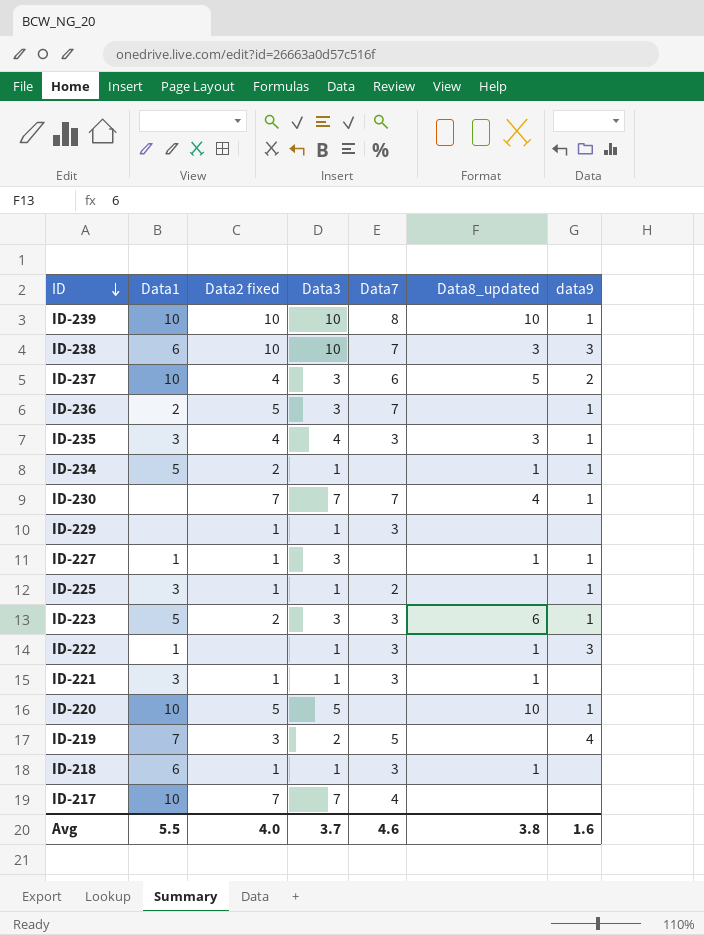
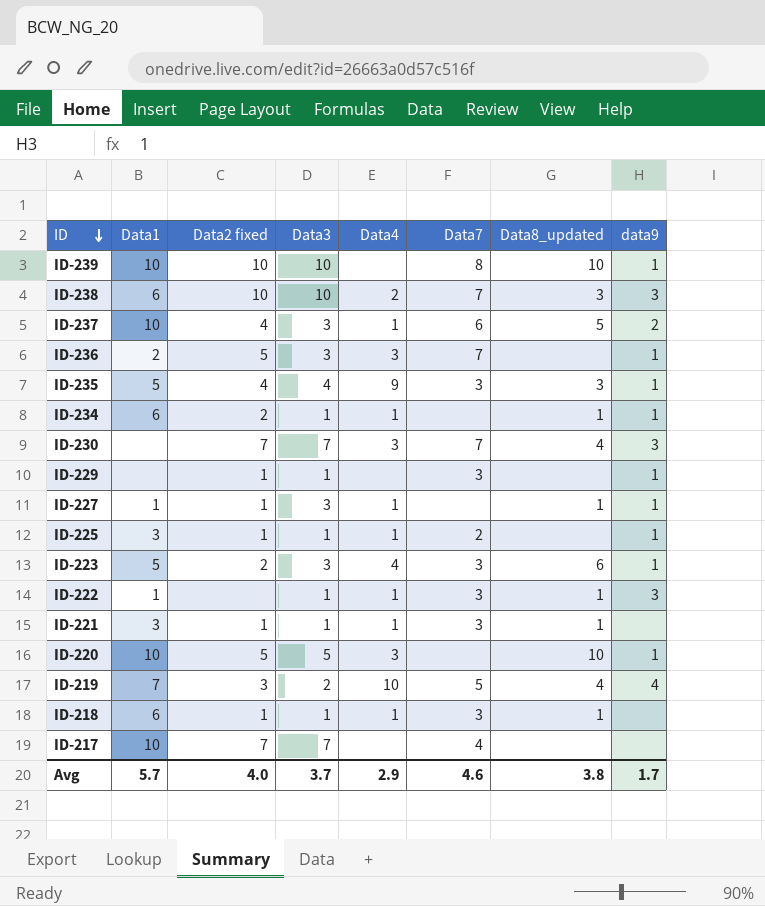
column Data4 | position: none -> 5
ID-235 | Data1: 3 -> 5
ID-234 | Data1: 5 -> 6
ID-230 | data9: 1 -> 3
ID-229 | data9: none -> 1
ID-219 | Data8_updated: none -> 4
Avg | Data1: 5.5 -> 5.7
Avg | data9: 1.6 -> 1.7

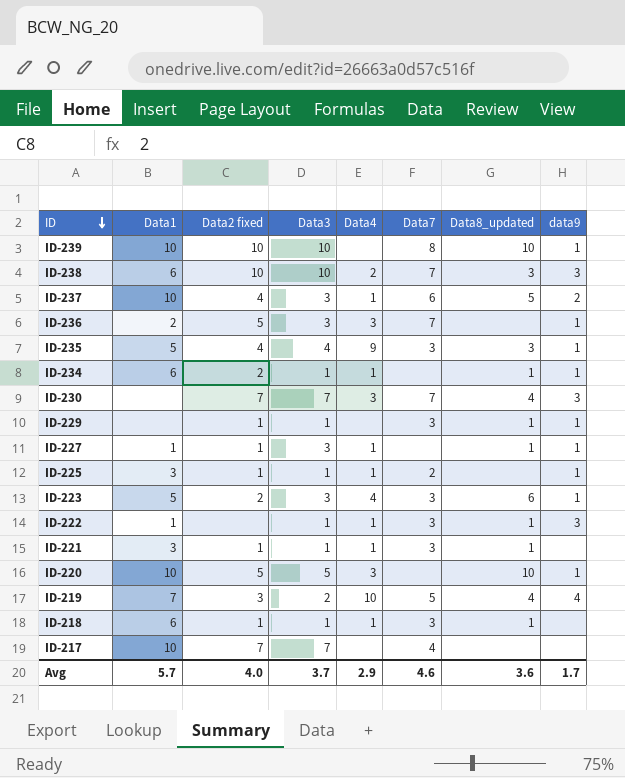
ID-229 | Data8_updated: none -> 1
Avg | Data8_updated: 3.8 -> 3.6

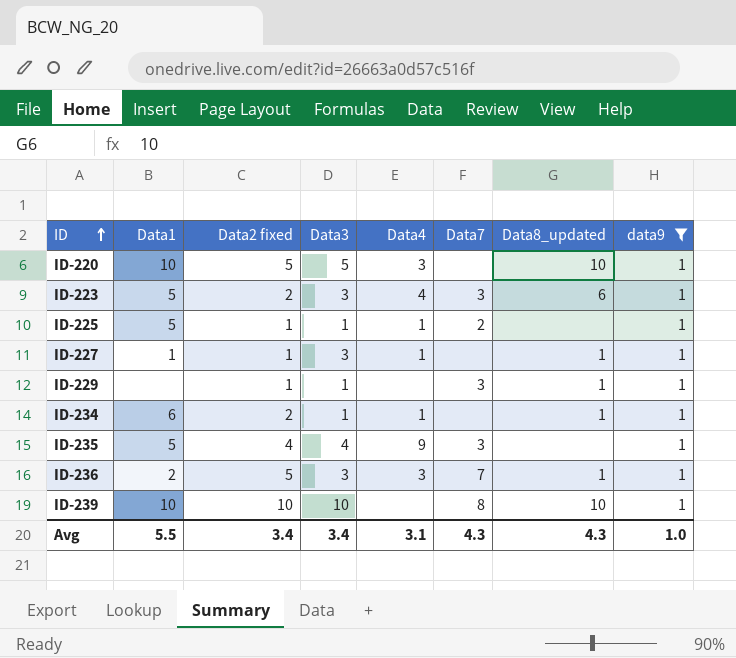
filter: none -> data9 = 1
row order: ID descending -> ID ascending
ID-225 | Data1: 3 -> 5
ID-235 | Data8_updated: 3 -> none
ID-236 | Data8_updated: none -> 1
Avg | Data1: 5.7 -> 5.5
Avg | Data2 fixed: 4.0 -> 3.4
Avg | Data3: 3.7 -> 3.4
Avg | Data4: 2.9 -> 3.1
Avg | Data7: 4.6 -> 4.3
Avg | Data8_updated: 3.6 -> 4.3
Avg | data9: 1.7 -> 1.0

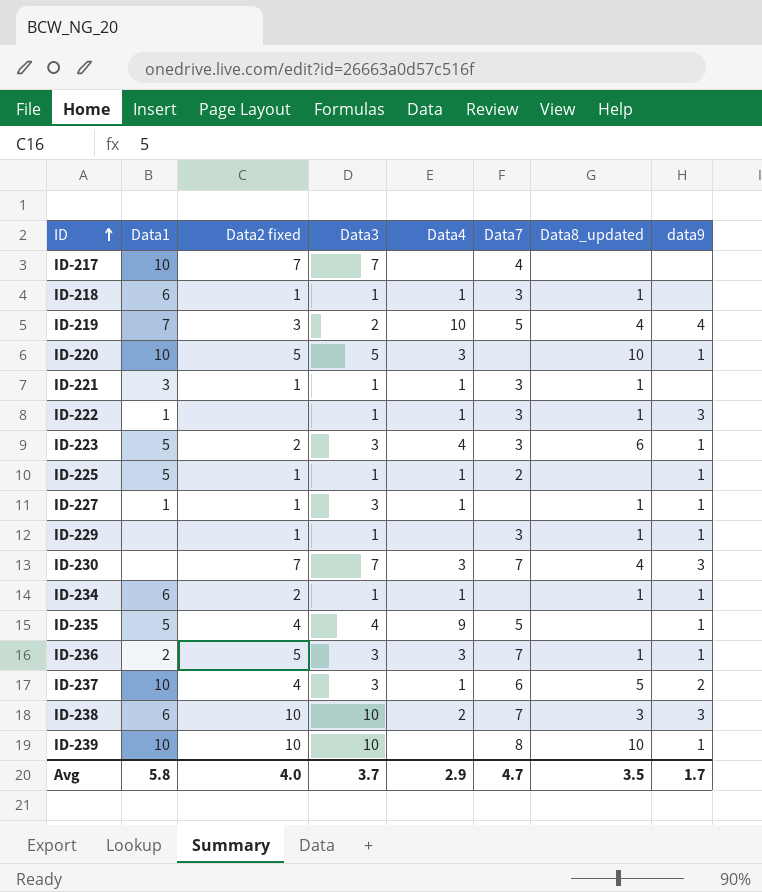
filter: data9 = 1 -> none
ID-235 | Data7: 3 -> 5
Avg | Data1: 5.5 -> 5.8
Avg | Data2 fixed: 3.4 -> 4.0
Avg | Data3: 3.4 -> 3.7
Avg | Data4: 3.1 -> 2.9
Avg | Data7: 4.3 -> 4.7
Avg | Data8_updated: 4.3 -> 3.5
Avg | data9: 1.0 -> 1.7

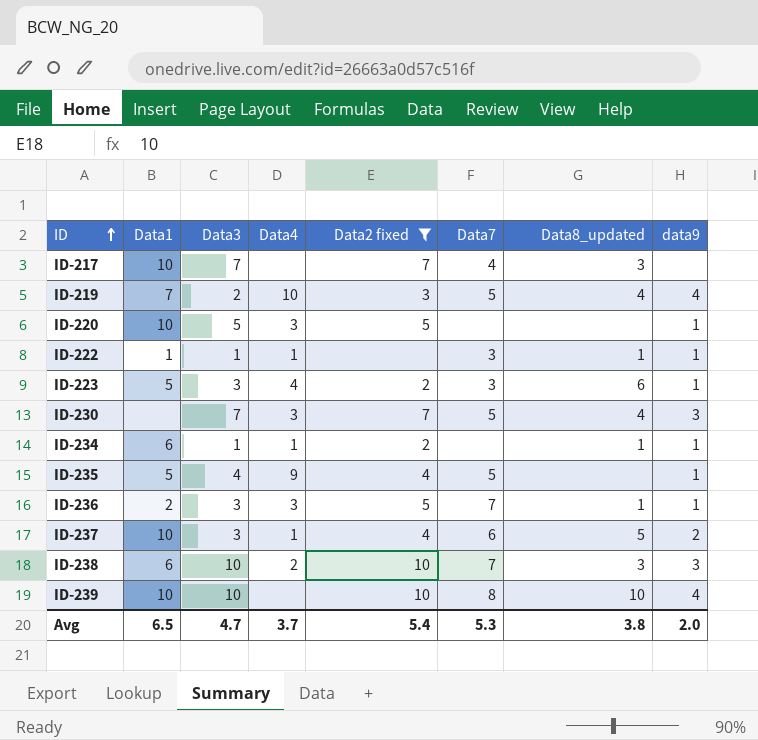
filter: none -> Data2 fixed != 1
column Data2 fixed | position: 3 -> 5
ID-217 | Data8_updated: none -> 3
ID-220 | Data8_updated: 10 -> none
ID-222 | data9: 3 -> 1
ID-230 | Data7: 7 -> 5
ID-239 | data9: 1 -> 4
Avg | Data1: 5.8 -> 6.5
Avg | Data3: 3.7 -> 4.7
Avg | Data4: 2.9 -> 3.7
Avg | Data2 fixed: 4.0 -> 5.4
Avg | Data7: 4.7 -> 5.3
Avg | Data8_updated: 3.5 -> 3.8
Avg | data9: 1.7 -> 2.0

